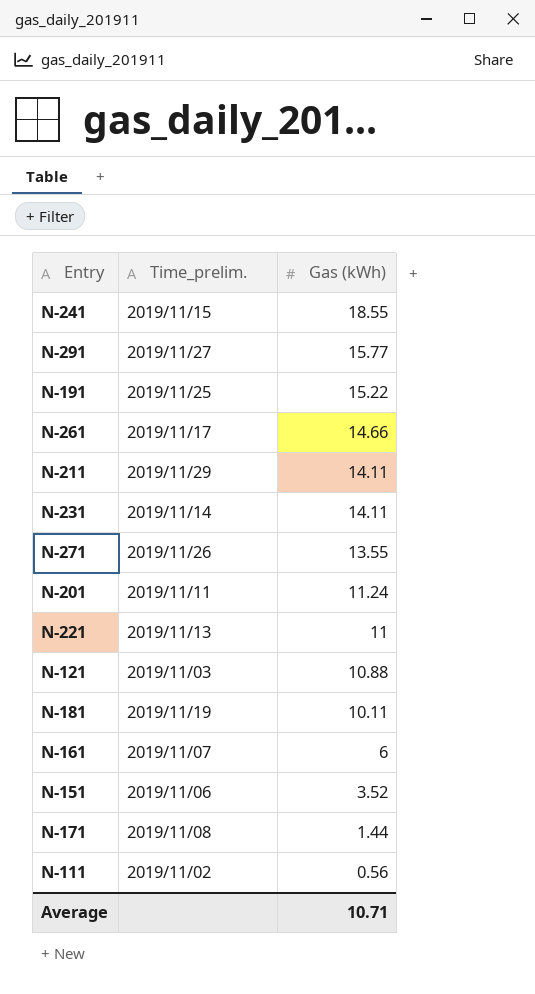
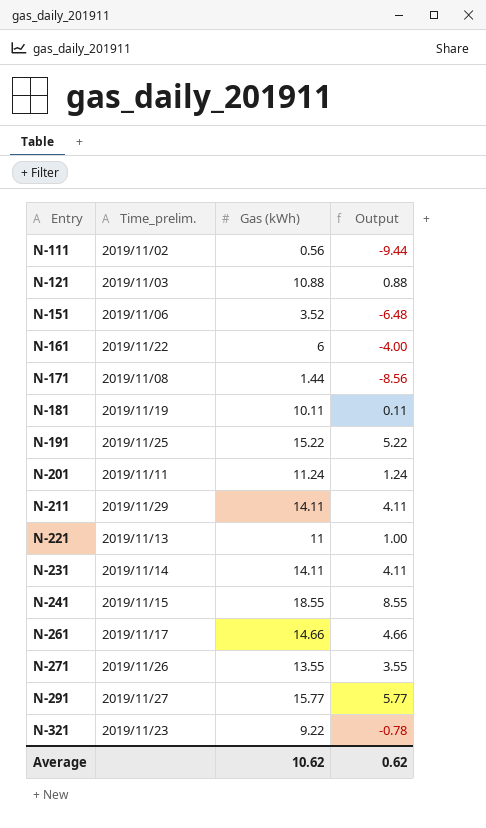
row order: Gas (kWh) descending -> Entry ascending
column Output | formula: none -> [Gas (kWh)] - 10
N-161 | Time_prelim.: 2019/11/07 -> 2019/11/22
row N-321: none -> 2019/11/23 | 9.22 | -0.78
Average | Gas (kWh): 10.71 -> 10.62

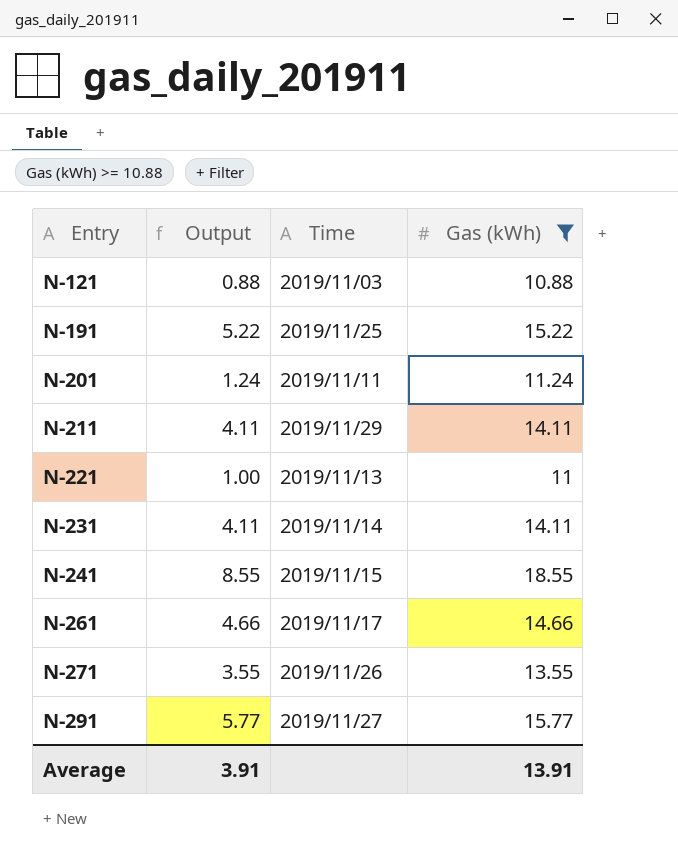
filter: none -> Gas (kWh) >= 10.88
column Output | position: 4 -> 2
column name: Time_prelim. -> Time
Average | Output: 0.62 -> 3.91
Average | Gas (kWh): 10.62 -> 13.91

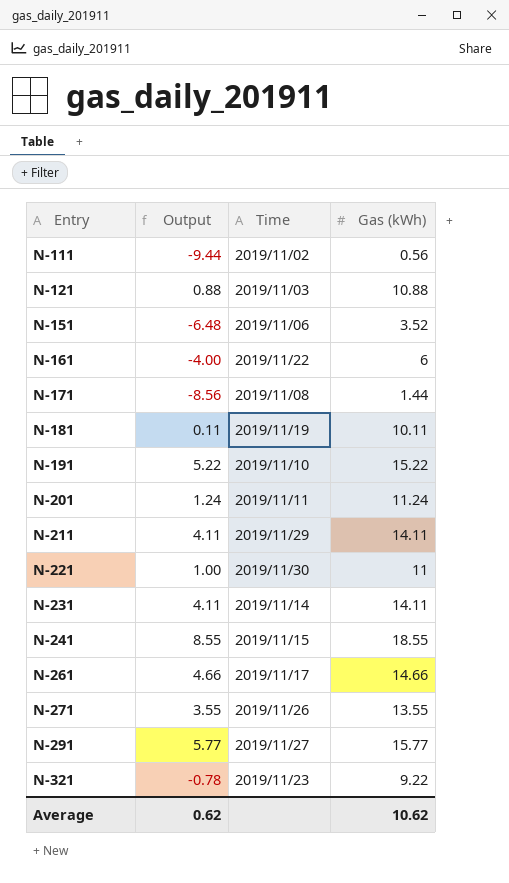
filter: Gas (kWh) >= 10.88 -> none
N-191 | Time: 2019/11/25 -> 2019/11/10
N-221 | Time: 2019/11/13 -> 2019/11/30
Average | Output: 3.91 -> 0.62
Average | Gas (kWh): 13.91 -> 10.62

